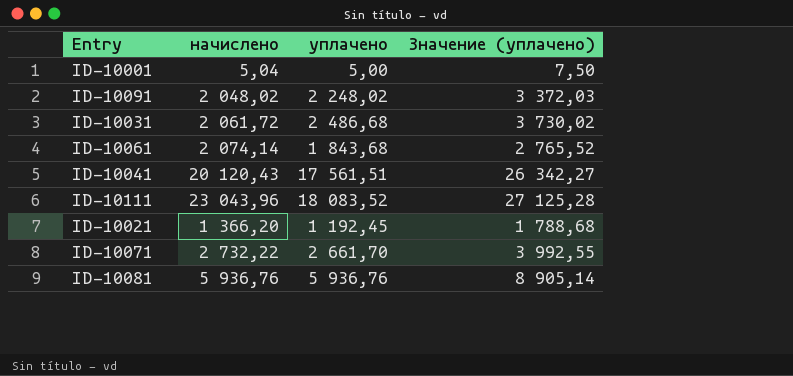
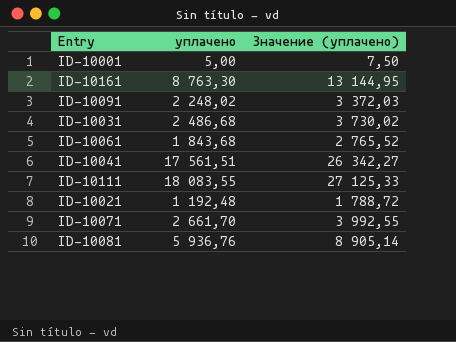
column начислено | position: 2 -> none
row ID-10161: none -> 8 763,30 | 13 144,95
ID-10111 | уплачено: 18 083,52 -> 18 083,55
ID-10111 | Значение (уплачено): 27 125,28 -> 27 125,33
ID-10021 | уплачено: 1 192,45 -> 1 192,48
ID-10021 | Значение (уплачено): 1 788,68 -> 1 788,72

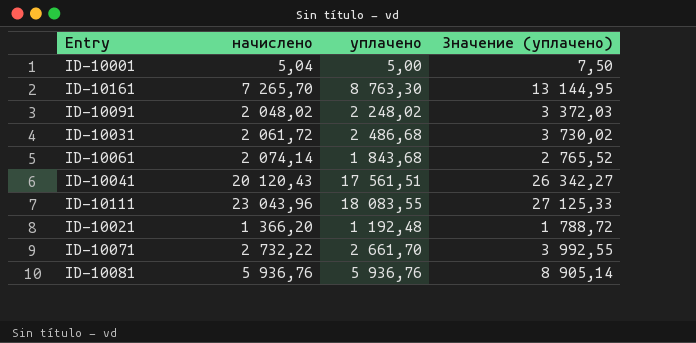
column начислено | position: none -> 2

